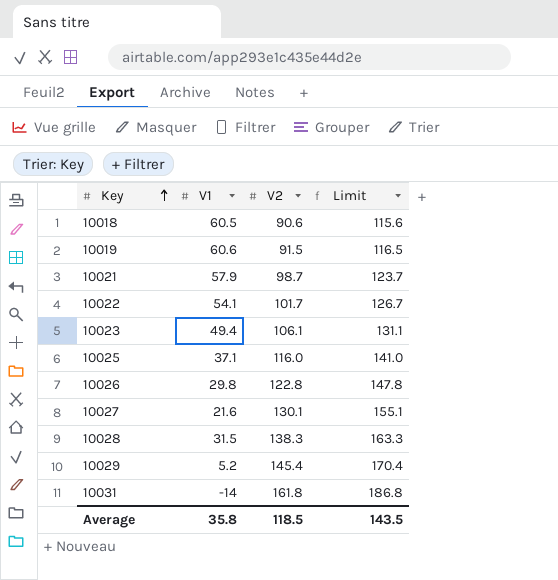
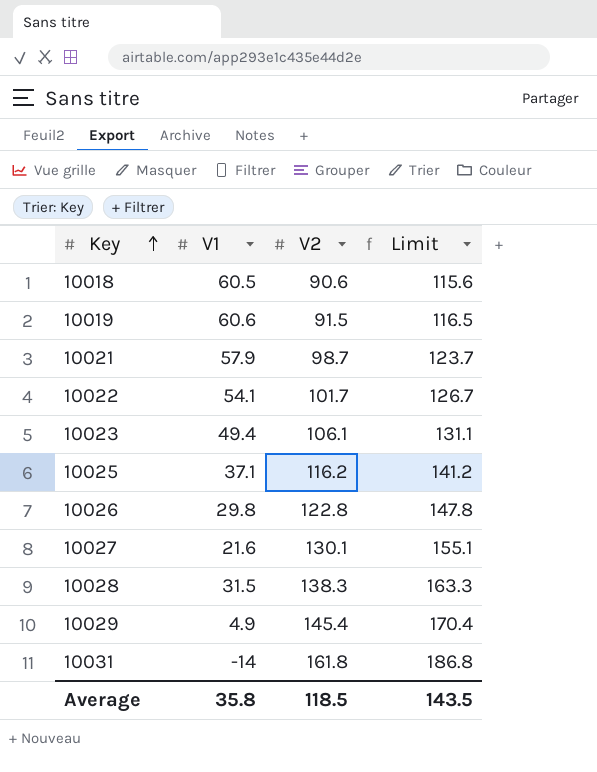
10025 | V2: 116.0 -> 116.2
10025 | Limit: 141.0 -> 141.2
10029 | V1: 5.2 -> 4.9

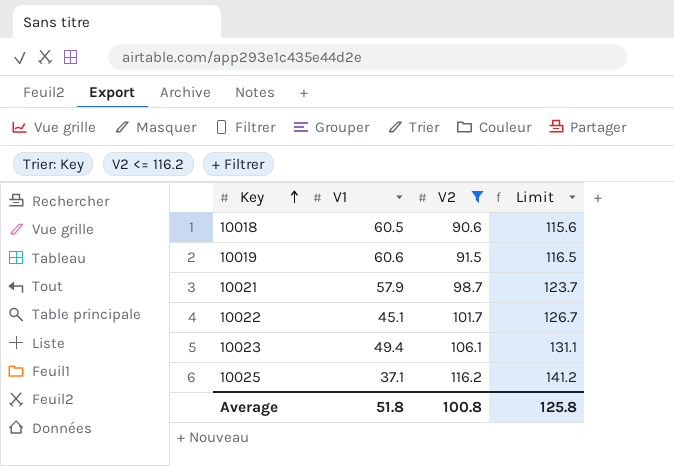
filter: none -> V2 <= 116.2
10022 | V1: 54.1 -> 45.1
Average | V1: 35.8 -> 51.8
Average | V2: 118.5 -> 100.8
Average | Limit: 143.5 -> 125.8

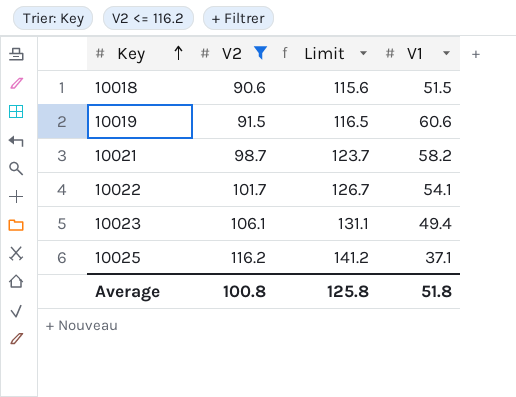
column V1 | position: 2 -> 4
10018 | V1: 60.5 -> 51.5
10021 | V1: 57.9 -> 58.2
10022 | V1: 45.1 -> 54.1

